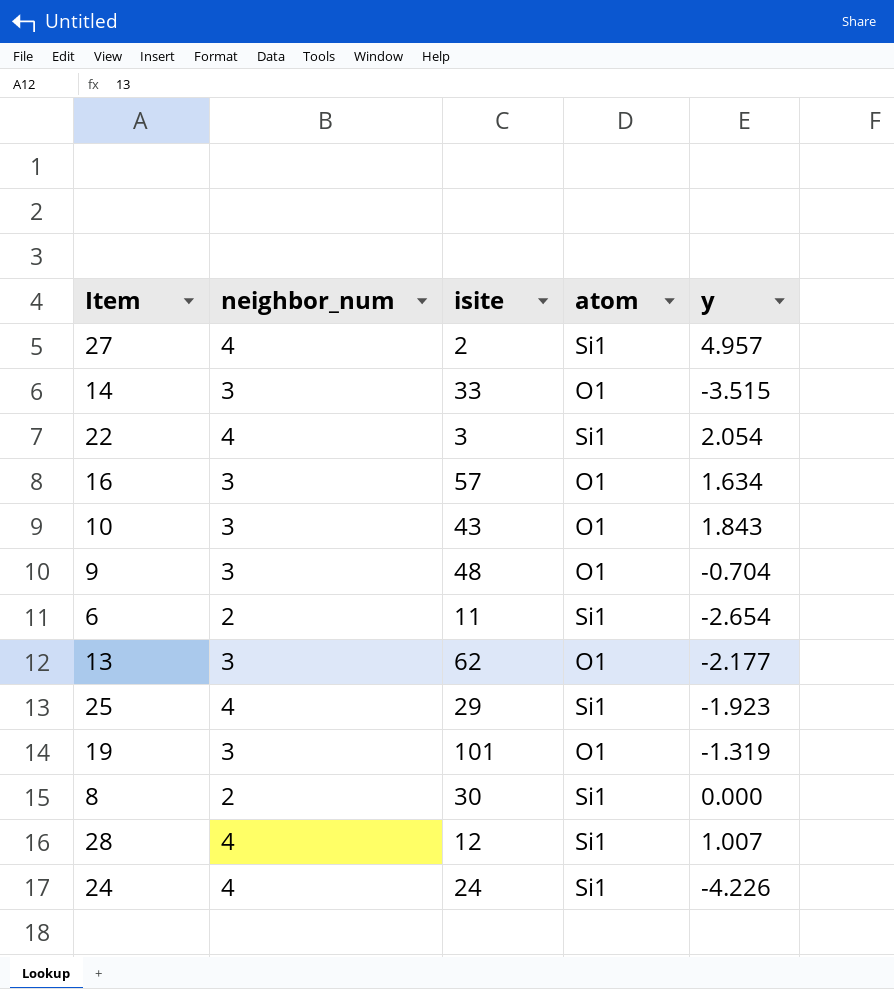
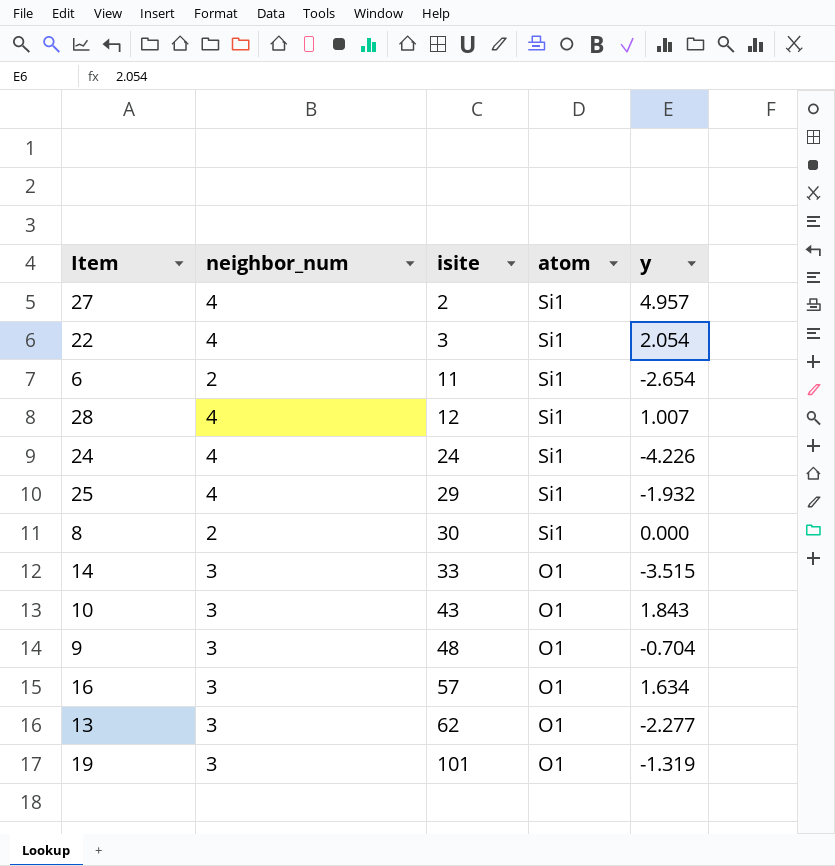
row order: none -> isite ascending
25 | y: -1.923 -> -1.932
13 | y: -2.177 -> -2.277

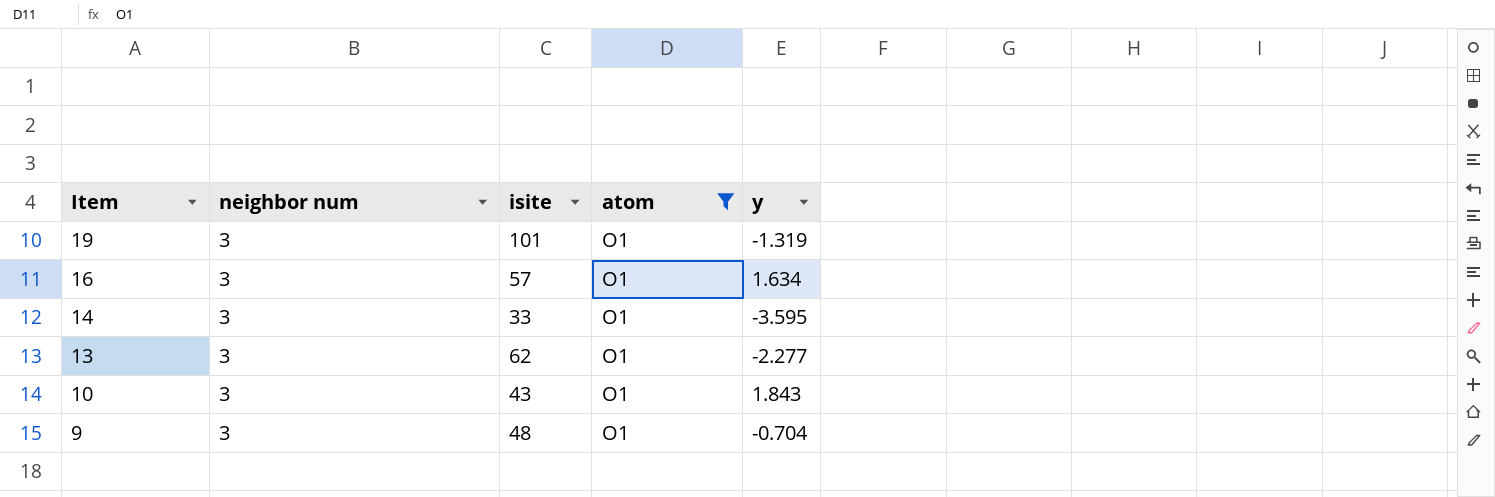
filter: none -> atom = O1
row order: isite ascending -> Item descending
column name: neighbor_num -> neighbor num
14 | y: -3.515 -> -3.595

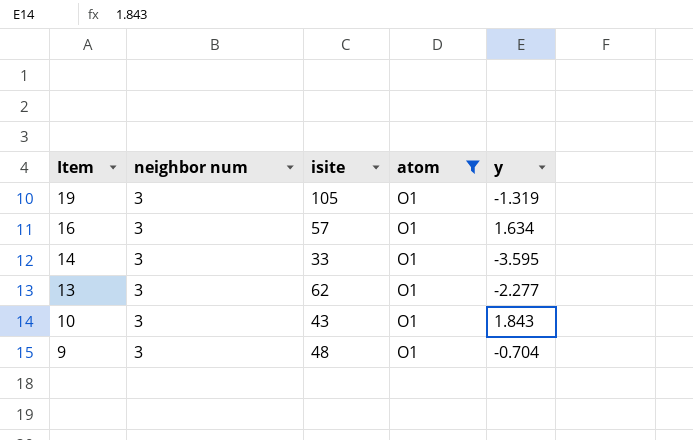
19 | isite: 101 -> 105

